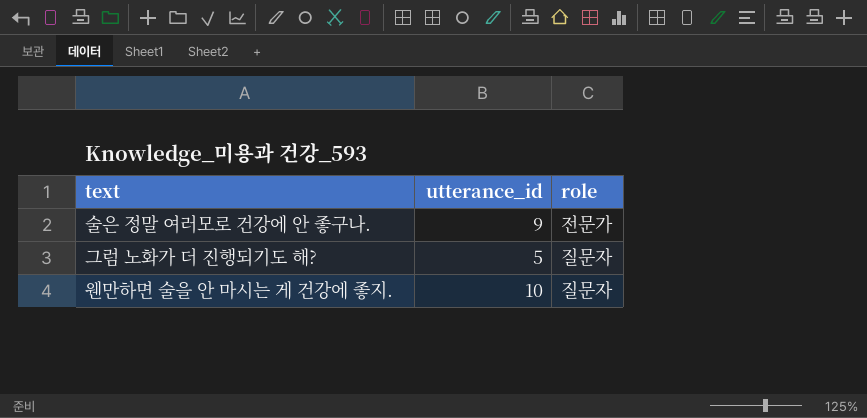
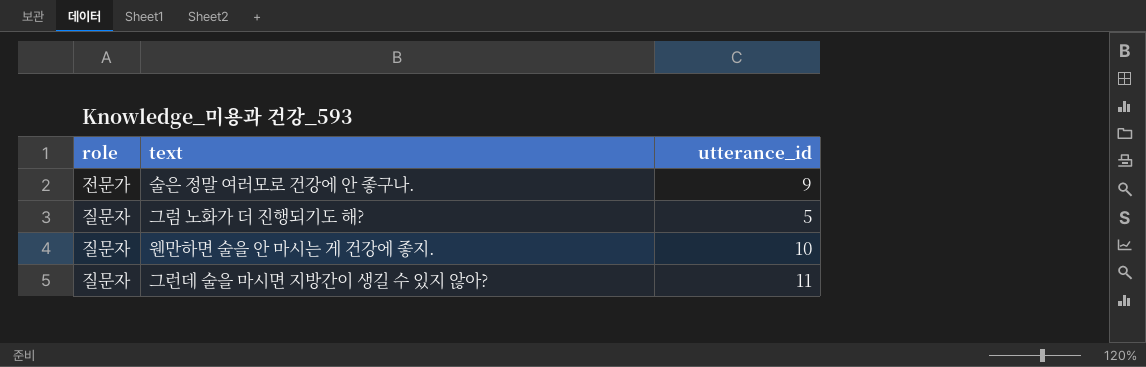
column role | position: 3 -> 1
row 그런데 술을 마시면 지방간이 생길 수 있지 않아?: none -> 질문자 | 11

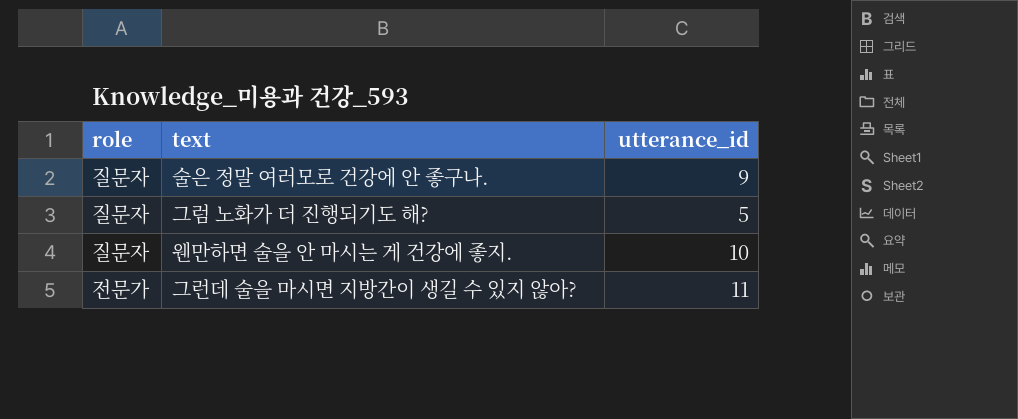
술은 정말 여러모로 건강에 안 좋구나. | role: 전문가 -> 질문자
그런데 술을 마시면 지방간이 생길 수 있지 않아? | role: 질문자 -> 전문가

